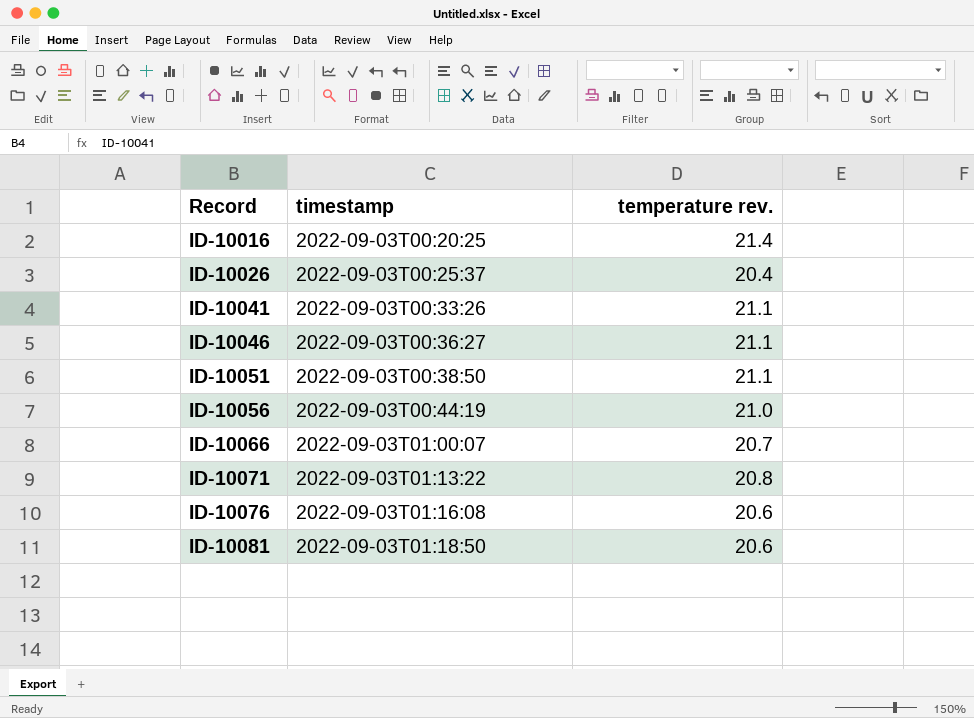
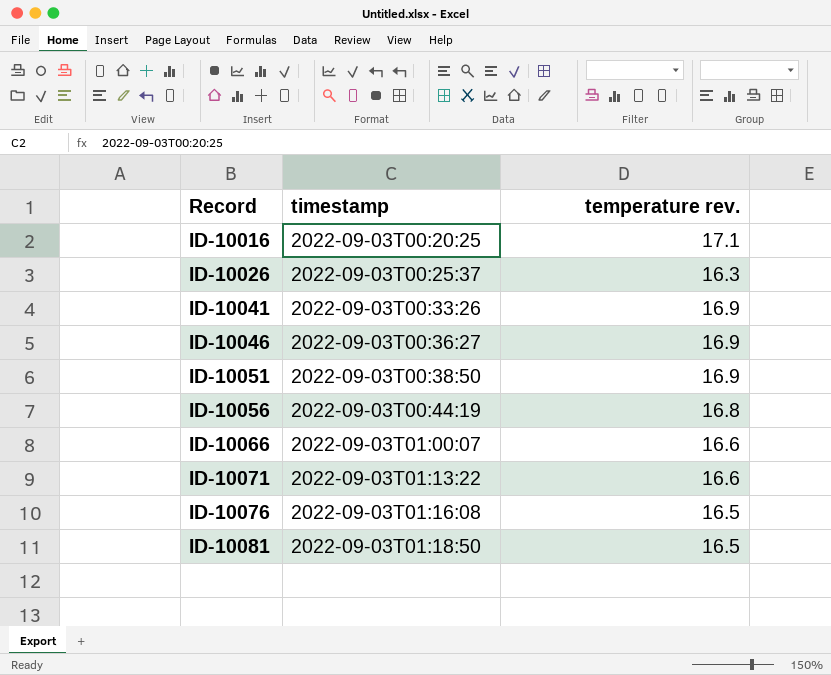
ID-10016 | temperature rev.: 21.4 -> 17.1
ID-10026 | temperature rev.: 20.4 -> 16.3
ID-10041 | temperature rev.: 21.1 -> 16.9
ID-10046 | temperature rev.: 21.1 -> 16.9
ID-10051 | temperature rev.: 21.1 -> 16.9
ID-10056 | temperature rev.: 21.0 -> 16.8
ID-10066 | temperature rev.: 20.7 -> 16.6
ID-10071 | temperature rev.: 20.8 -> 16.6
ID-10076 | temperature rev.: 20.6 -> 16.5
ID-10081 | temperature rev.: 20.6 -> 16.5

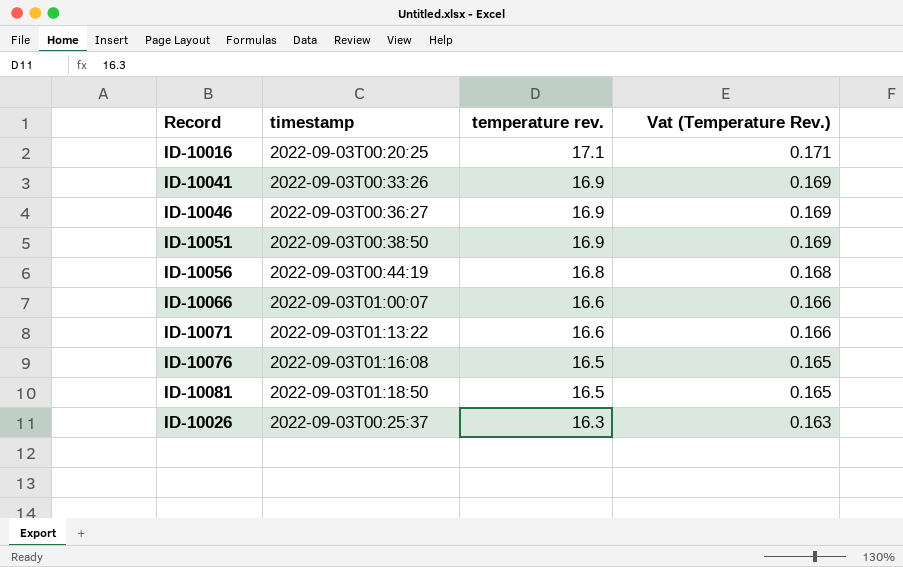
row order: Record ascending -> temperature rev. descending
column Vat (Temperature Rev.) | formula: none -> [temperature rev.] * 0.01

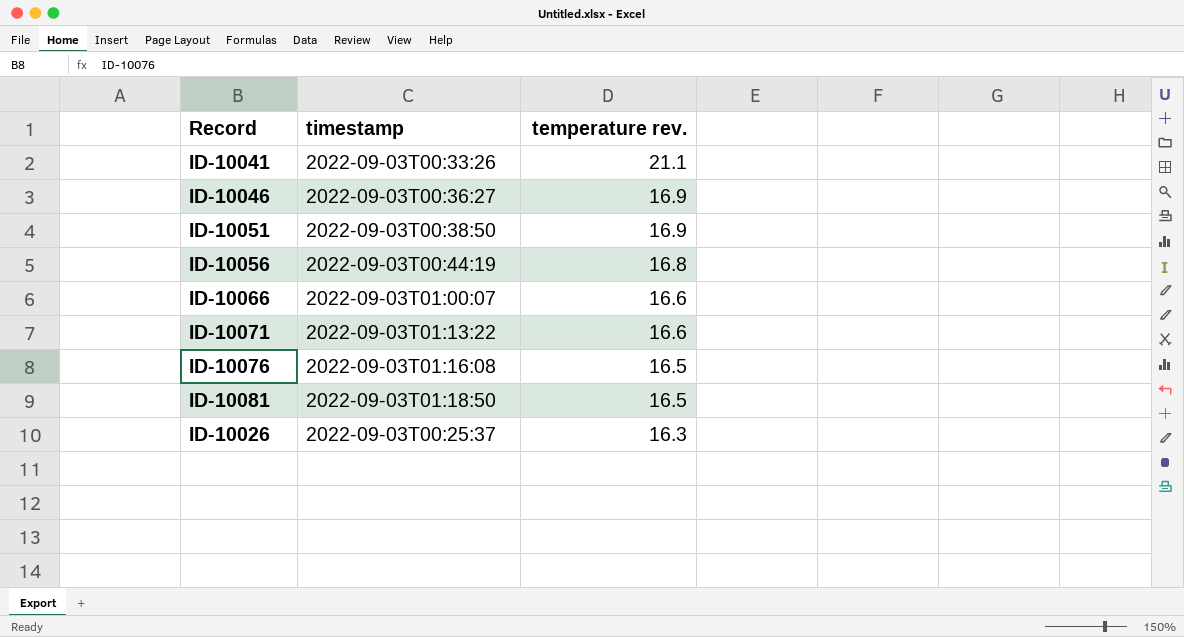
column Vat (Temperature Rev.) | formula: [temperature rev.] * 0.01 -> none
row ID-10016: 2022-09-03T00:20:25 | 17.1 | 0.171 -> none
ID-10041 | temperature rev.: 16.9 -> 21.1

